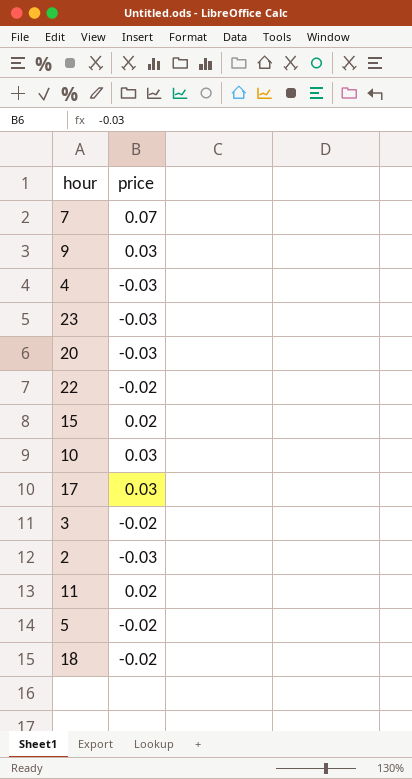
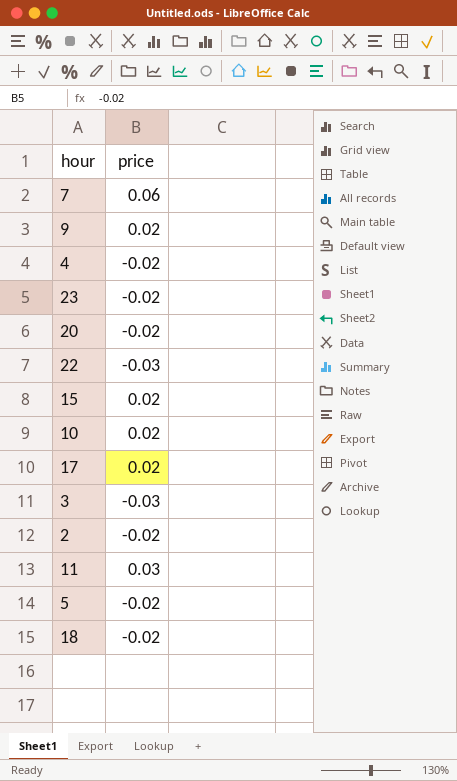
7 | price: 0.07 -> 0.06
9 | price: 0.03 -> 0.02
4 | price: -0.03 -> -0.02
23 | price: -0.03 -> -0.02
20 | price: -0.03 -> -0.02
22 | price: -0.02 -> -0.03
10 | price: 0.03 -> 0.02
17 | price: 0.03 -> 0.02
3 | price: -0.02 -> -0.03
2 | price: -0.03 -> -0.02
11 | price: 0.02 -> 0.03

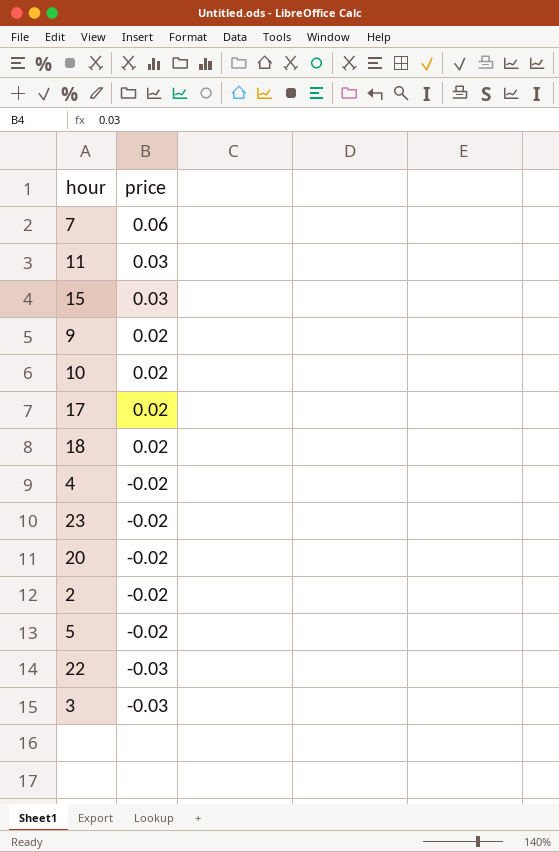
row order: none -> price descending
15 | price: 0.02 -> 0.03
18 | price: -0.02 -> 0.02

